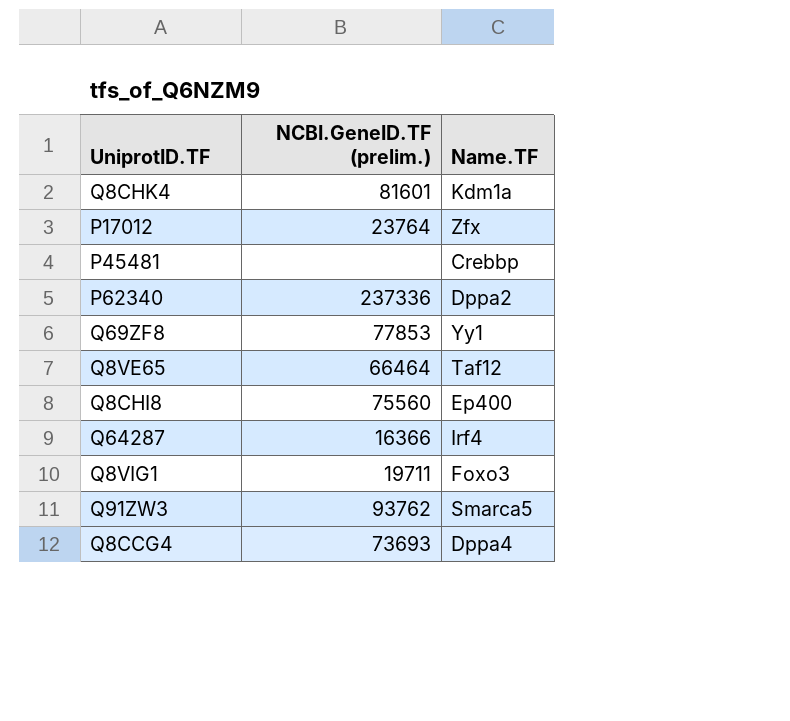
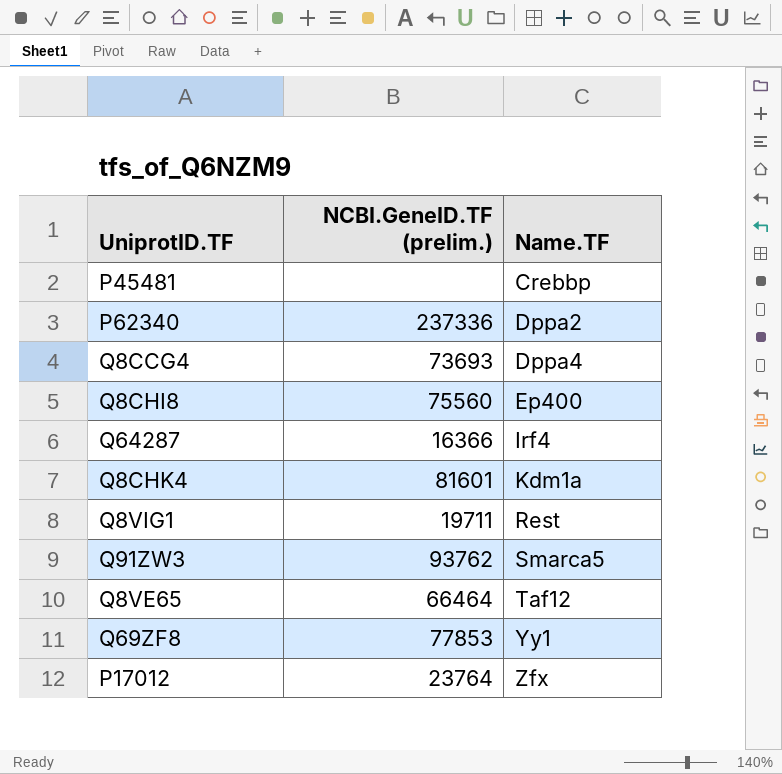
row order: none -> Name.TF ascending
Q8VIG1 | Name.TF: Foxo3 -> Rest

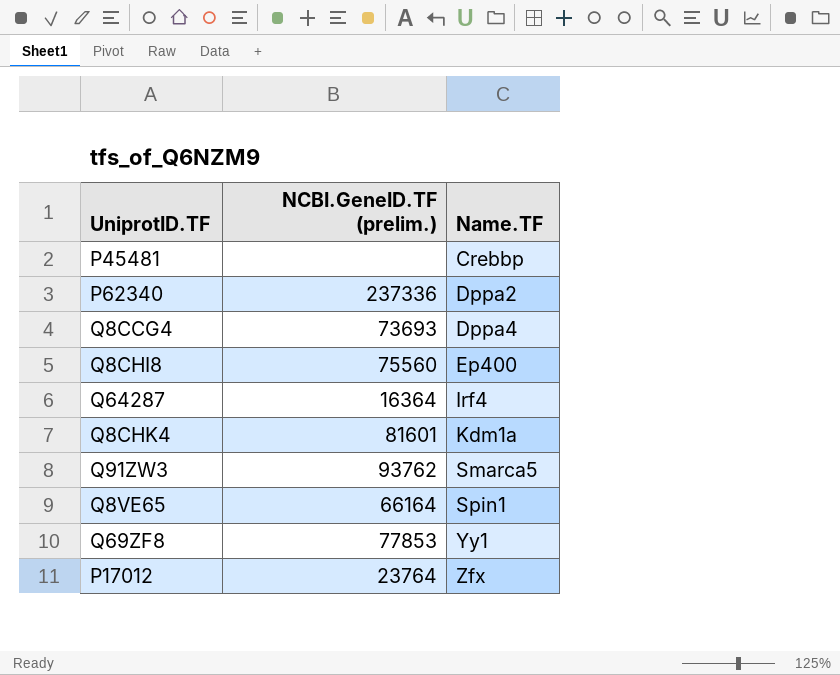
row Q8VIG1: 19711 | Rest -> none
Q64287 | NCBI.GeneID.TF (prelim.): 16366 -> 16364
Q8VE65 | NCBI.GeneID.TF (prelim.): 66464 -> 66164
Q8VE65 | Name.TF: Taf12 -> Spin1

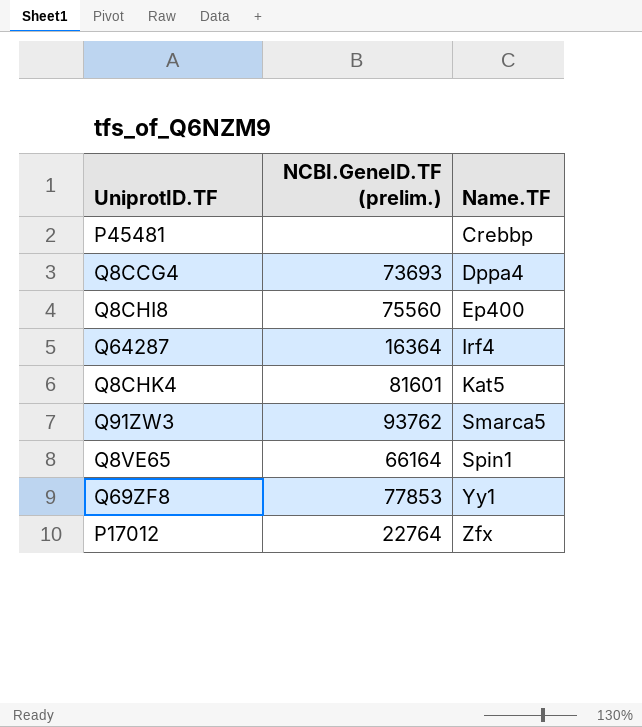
row P62340: 237336 | Dppa2 -> none
Q8CHK4 | Name.TF: Kdm1a -> Kat5
P17012 | NCBI.GeneID.TF (prelim.): 23764 -> 22764

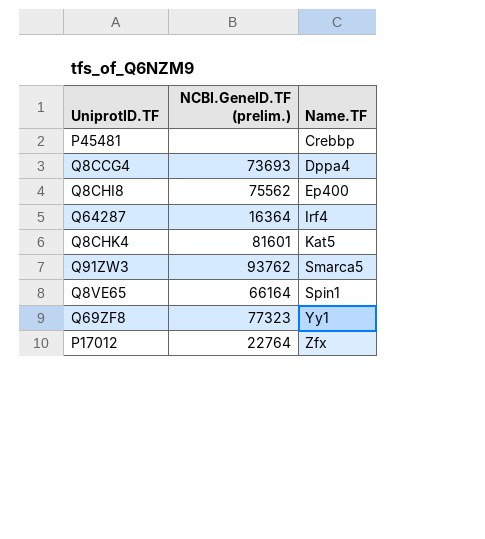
Q8CHI8 | NCBI.GeneID.TF (prelim.): 75560 -> 75562
Q69ZF8 | NCBI.GeneID.TF (prelim.): 77853 -> 77323

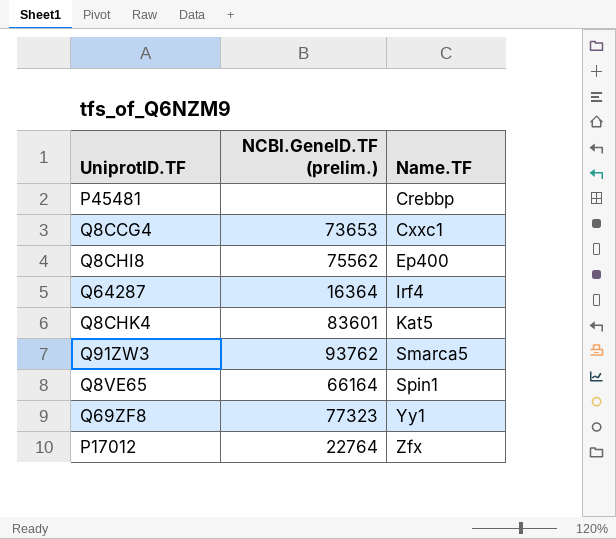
Q8CCG4 | NCBI.GeneID.TF (prelim.): 73693 -> 73653
Q8CCG4 | Name.TF: Dppa4 -> Cxxc1
Q8CHK4 | NCBI.GeneID.TF (prelim.): 81601 -> 83601

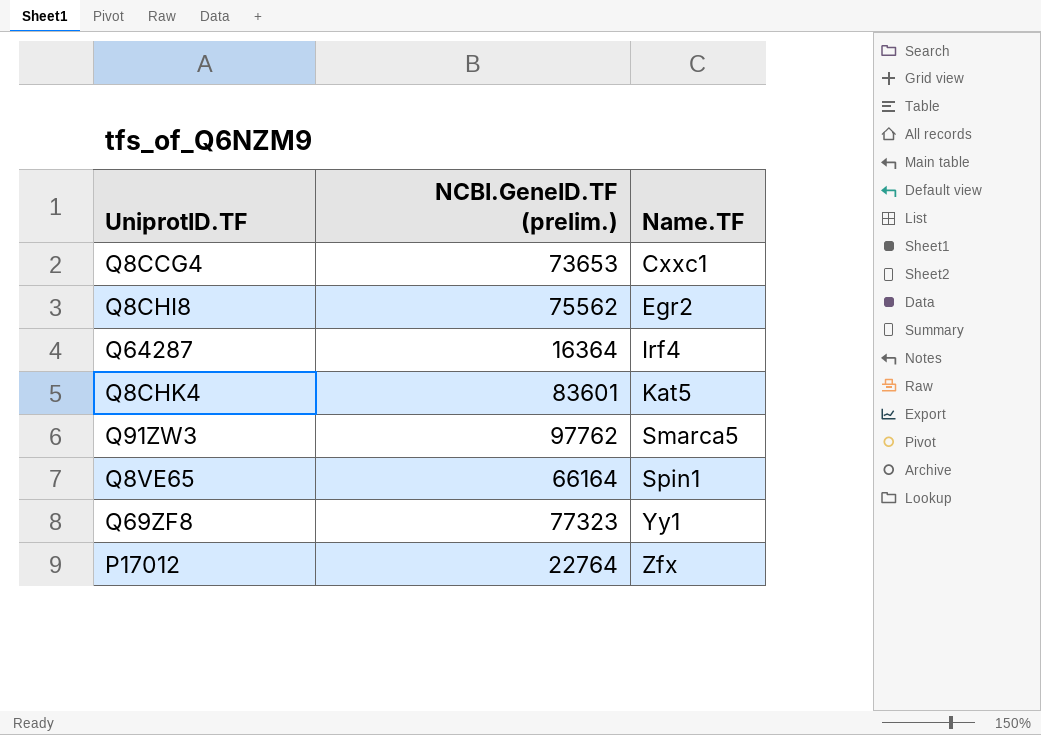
row P45481: none | Crebbp -> none
Q8CHI8 | Name.TF: Ep400 -> Egr2
Q91ZW3 | NCBI.GeneID.TF (prelim.): 93762 -> 97762

